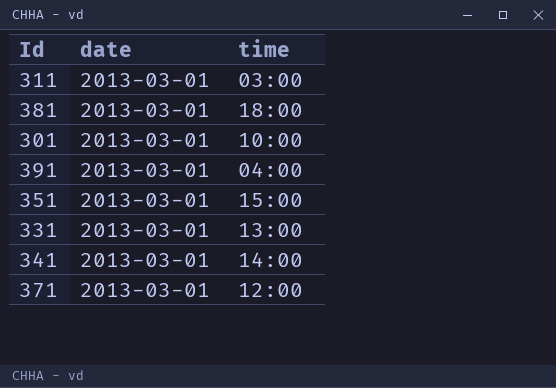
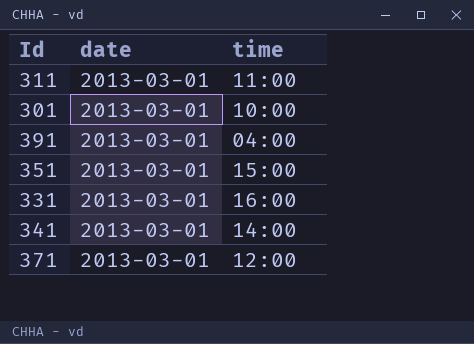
row 381: 2013-03-01 | 18:00 -> none
311 | time: 03:00 -> 11:00
331 | time: 13:00 -> 16:00

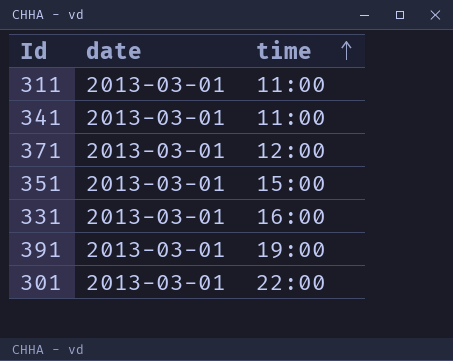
row order: none -> time ascending
341 | time: 14:00 -> 11:00
391 | time: 04:00 -> 19:00
301 | time: 10:00 -> 22:00

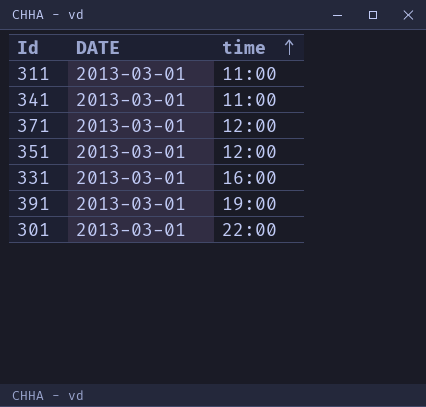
column name: date -> DATE
351 | time: 15:00 -> 12:00

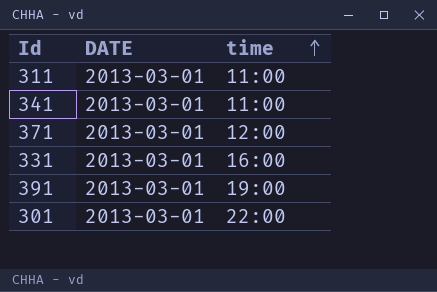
row 351: 2013-03-01 | 12:00 -> none

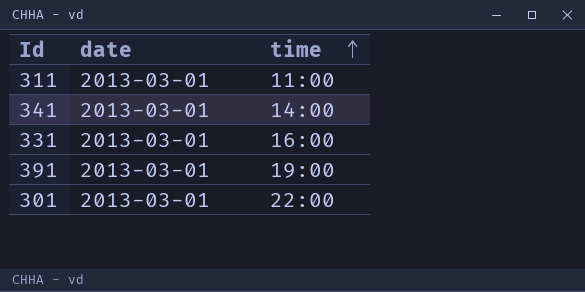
column name: DATE -> date
row 371: 2013-03-01 | 12:00 -> none
341 | time: 11:00 -> 14:00

